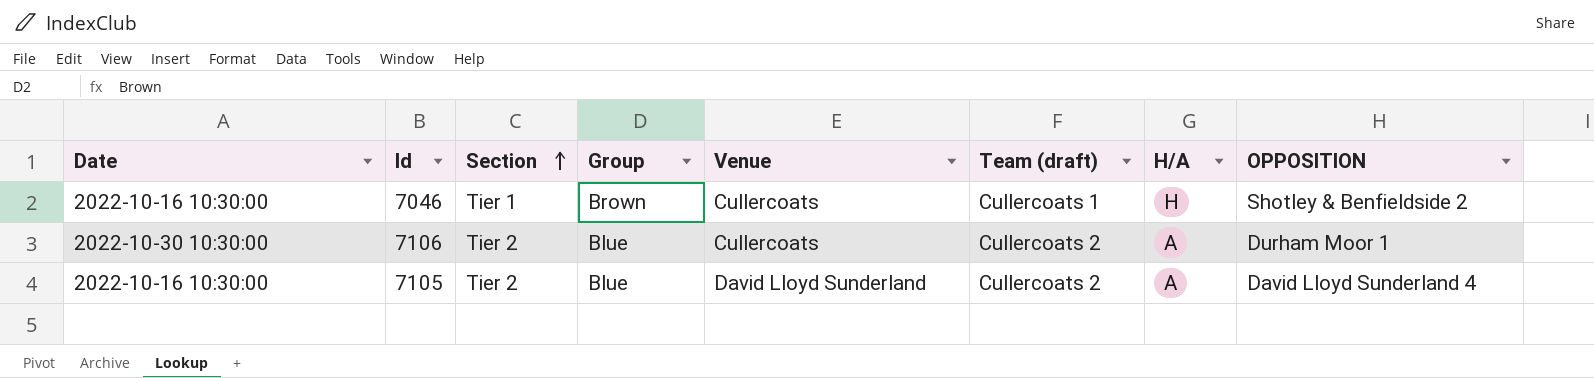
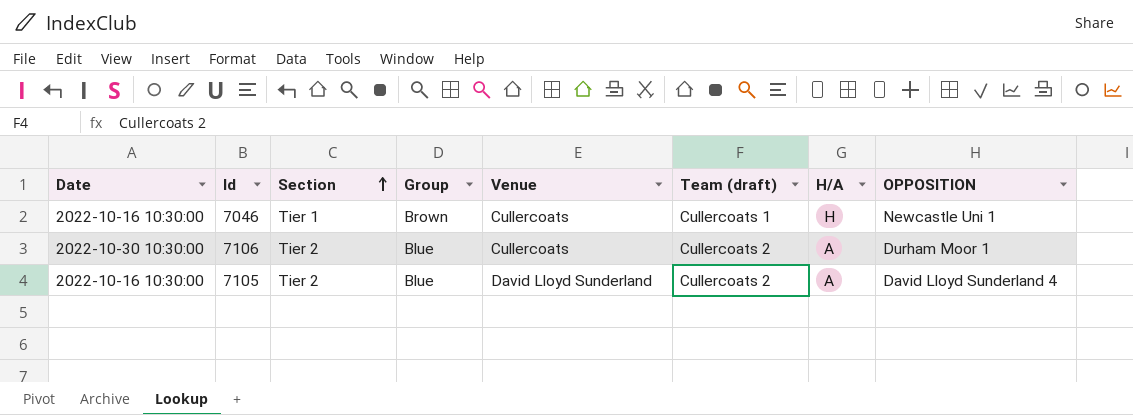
7046 | OPPOSITION: Shotley & Benfieldside 2 -> Newcastle Uni 1

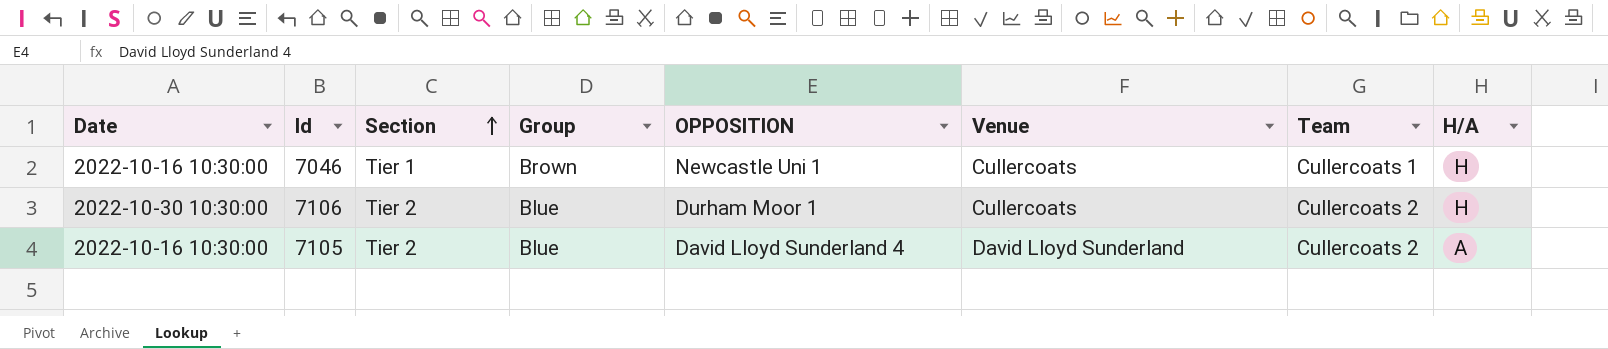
column OPPOSITION | position: 8 -> 5
column name: Team (draft) -> Team
7106 | H/A: A -> H

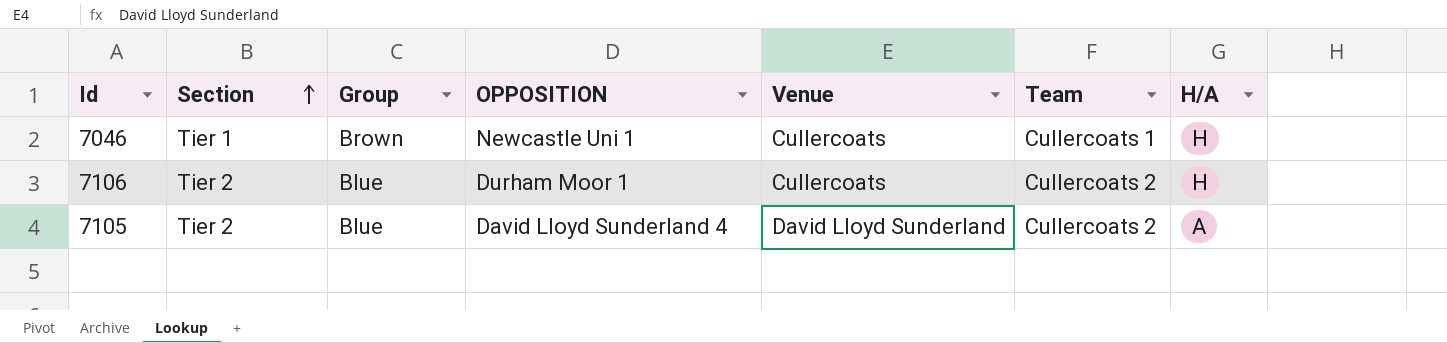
column Date | position: 1 -> none

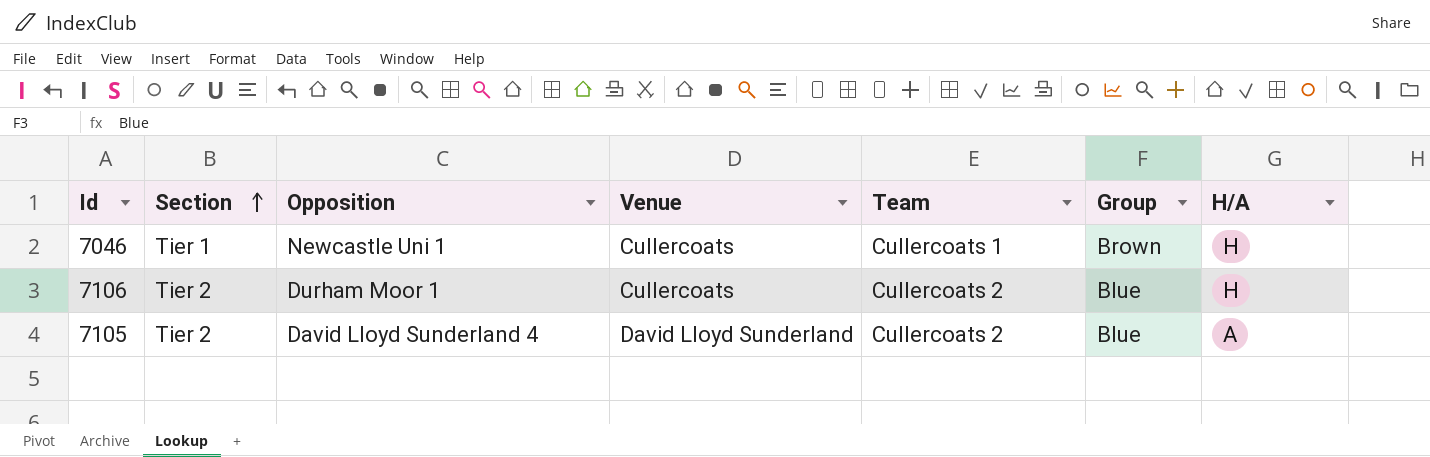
column name: OPPOSITION -> Opposition
column Group | position: 3 -> 6

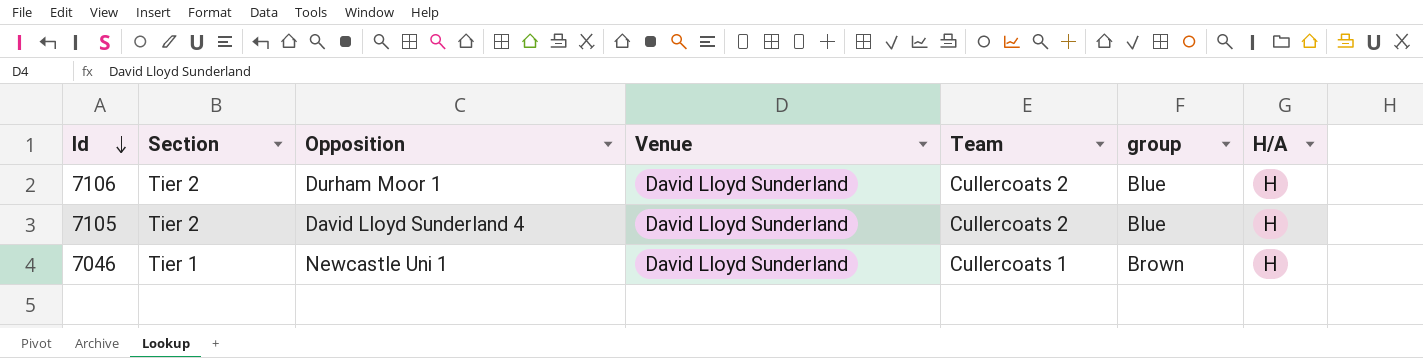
row order: Section ascending -> Id descending
column name: Group -> group
7106 | Venue: Cullercoats -> David Lloyd Sunderland
7105 | H/A: A -> H
7046 | Venue: Cullercoats -> David Lloyd Sunderland

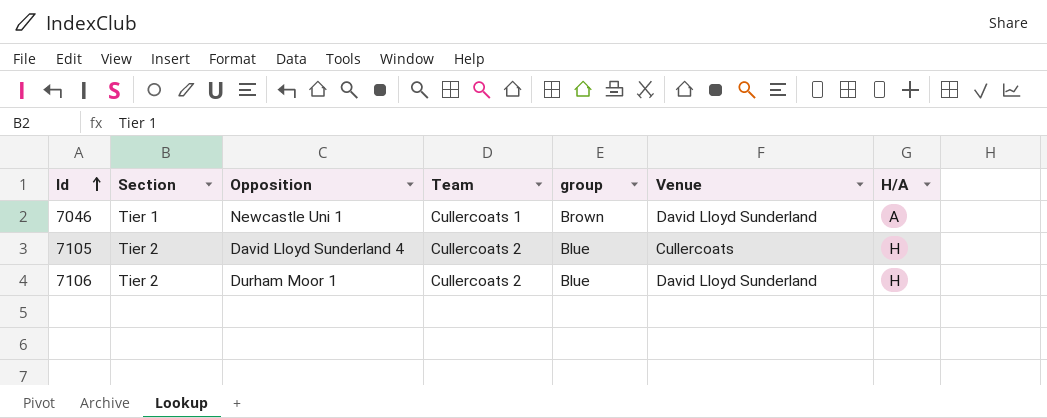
row order: Id descending -> Id ascending
column Venue | position: 4 -> 6
7046 | H/A: H -> A
7105 | Venue: David Lloyd Sunderland -> Cullercoats

